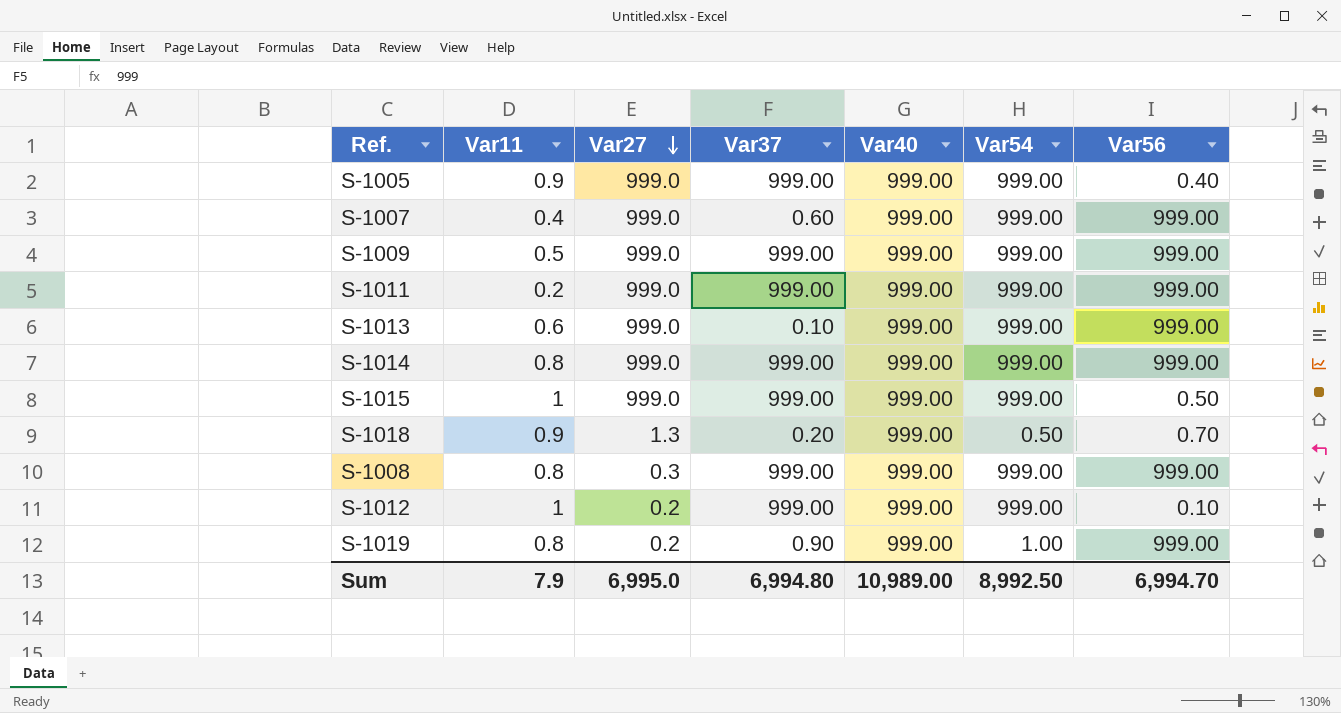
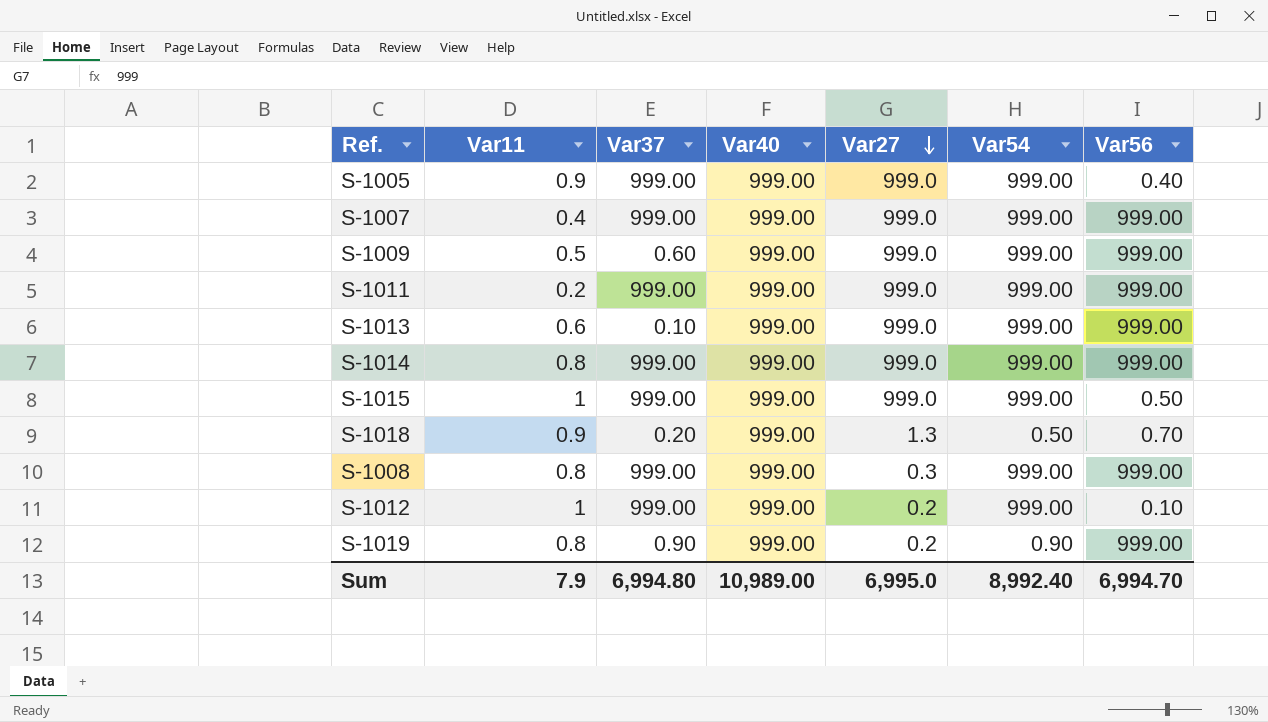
column Var27 | position: 3 -> 5
S-1007 | Var37: 0.60 -> 999.00
S-1009 | Var37: 999.00 -> 0.60
S-1019 | Var54: 1.00 -> 0.90
Sum | Var54: 8,992.50 -> 8,992.40

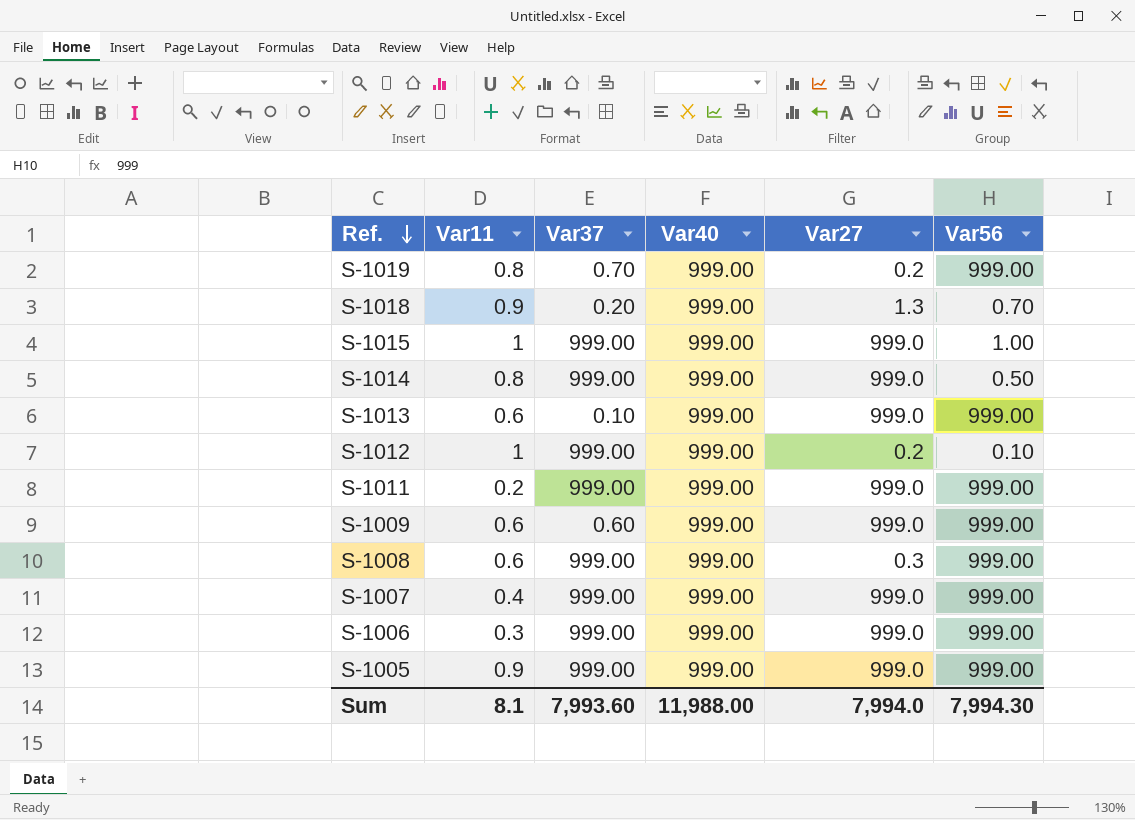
row order: Var27 descending -> Ref. descending
column Var54 | position: 6 -> none
S-1019 | Var37: 0.90 -> 0.70
S-1015 | Var56: 0.50 -> 1.00
S-1014 | Var56: 999.00 -> 0.50
S-1009 | Var11: 0.5 -> 0.6
S-1008 | Var11: 0.8 -> 0.6
row S-1006: none -> 0.3 | 999.00 | 999.00 | 999.0 | 999.00
S-1005 | Var56: 0.40 -> 999.00
Sum | Var11: 7.9 -> 8.1
Sum | Var37: 6,994.80 -> 7,993.60
Sum | Var40: 10,989.00 -> 11,988.00
Sum | Var27: 6,995.0 -> 7,994.0
Sum | Var56: 6,994.70 -> 7,994.30

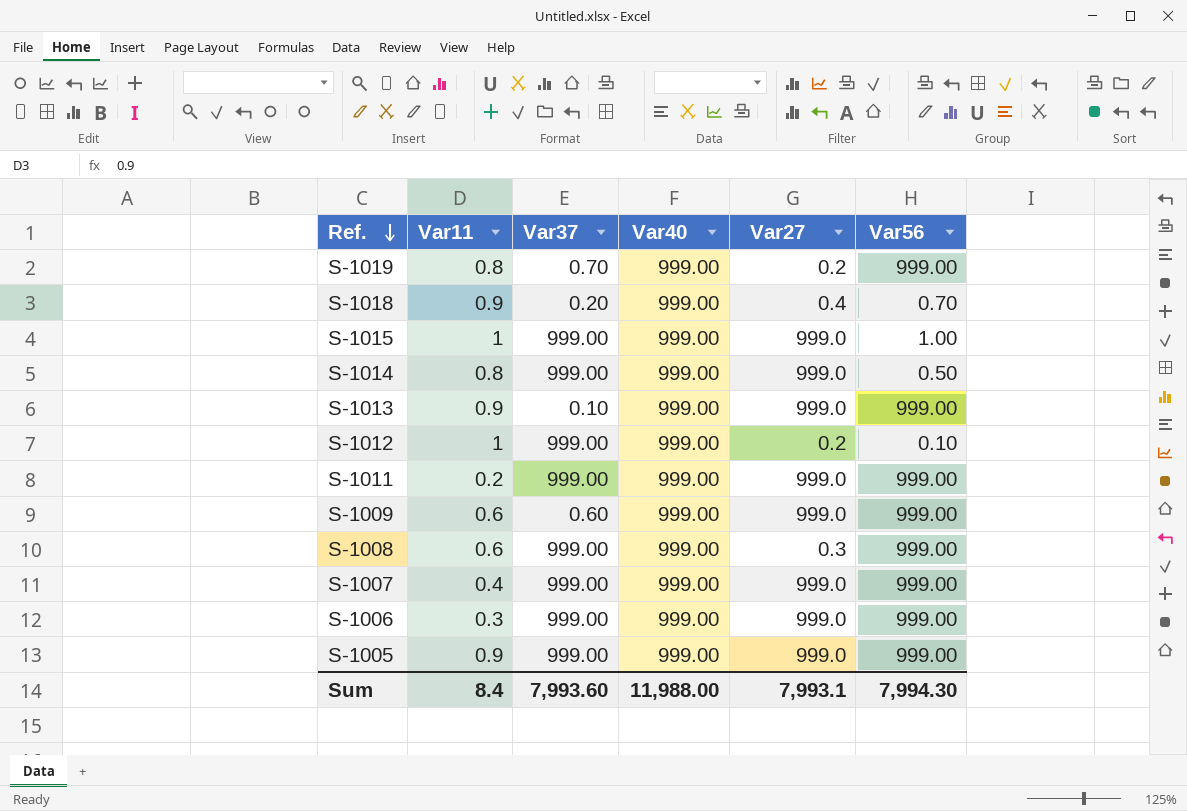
S-1018 | Var27: 1.3 -> 0.4
S-1013 | Var11: 0.6 -> 0.9
Sum | Var11: 8.1 -> 8.4
Sum | Var27: 7,994.0 -> 7,993.1

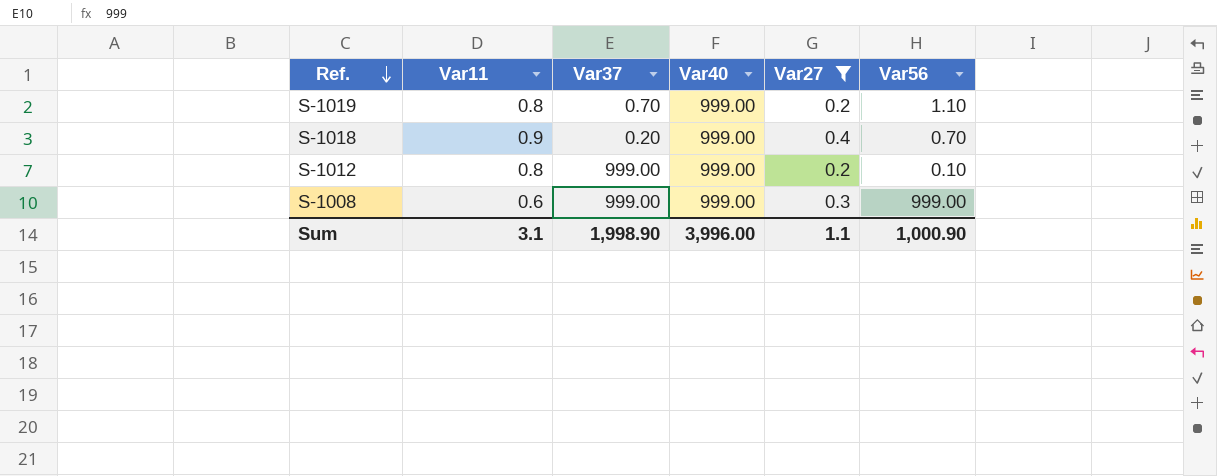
filter: none -> Var27 != 999.0
S-1019 | Var56: 999.00 -> 1.10
S-1012 | Var11: 1 -> 0.8
Sum | Var11: 8.4 -> 3.1
Sum | Var37: 7,993.60 -> 1,998.90
Sum | Var40: 11,988.00 -> 3,996.00
Sum | Var27: 7,993.1 -> 1.1
Sum | Var56: 7,994.30 -> 1,000.90

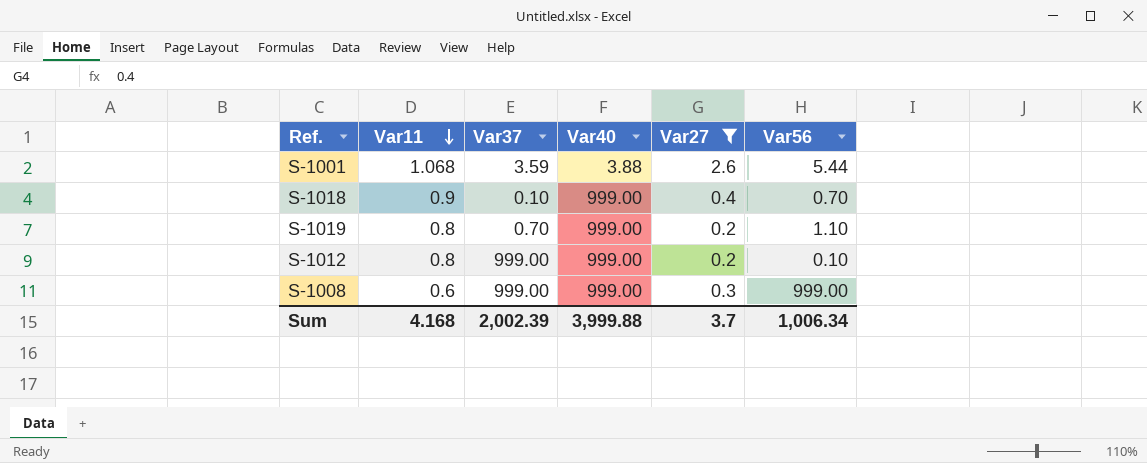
row order: Ref. descending -> Var11 descending
row S-1001: none -> 1.068 | 3.59 | 3.88 | 2.6 | 5.44
S-1018 | Var37: 0.20 -> 0.10
Sum | Var11: 3.1 -> 4.168
Sum | Var37: 1,998.90 -> 2,002.39
Sum | Var40: 3,996.00 -> 3,999.88
Sum | Var27: 1.1 -> 3.7
Sum | Var56: 1,000.90 -> 1,006.34

